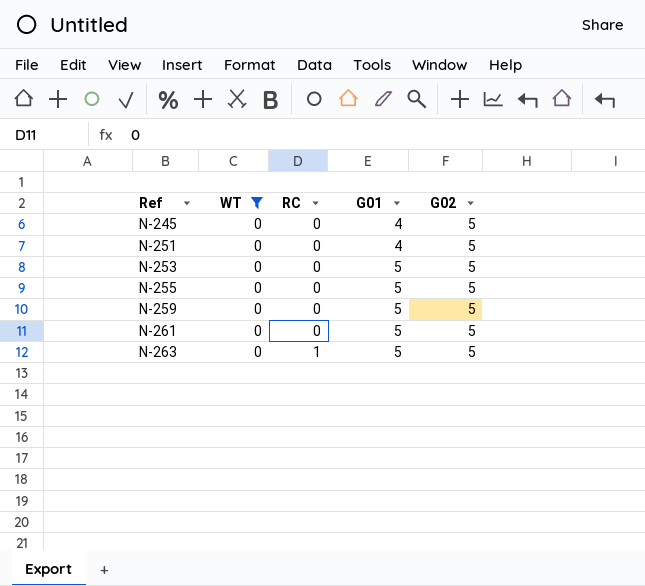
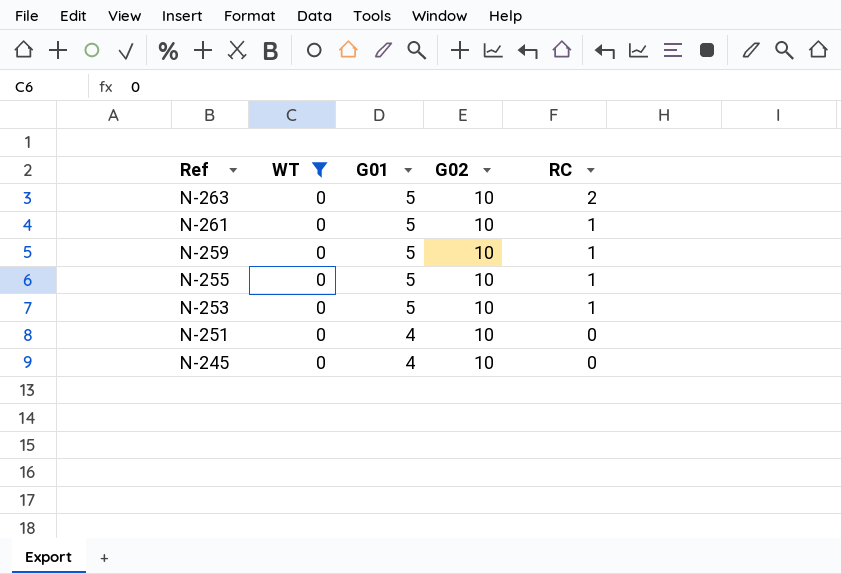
row order: Ref ascending -> Ref descending
column RC | position: 3 -> 5
N-263 | G02: 5 -> 10
N-263 | RC: 1 -> 2
N-261 | G02: 5 -> 10
N-261 | RC: 0 -> 1
N-259 | G02: 5 -> 10
N-259 | RC: 0 -> 1
N-255 | G02: 5 -> 10
N-255 | RC: 0 -> 1
N-253 | G02: 5 -> 10
N-253 | RC: 0 -> 1
N-251 | G02: 5 -> 10
N-245 | G02: 5 -> 10

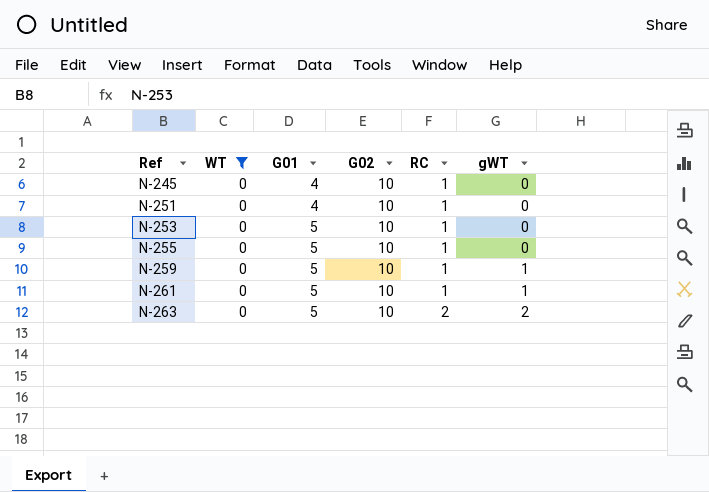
row order: Ref descending -> Ref ascending
column gWT | position: none -> 6
N-245 | RC: 0 -> 1
N-251 | RC: 0 -> 1

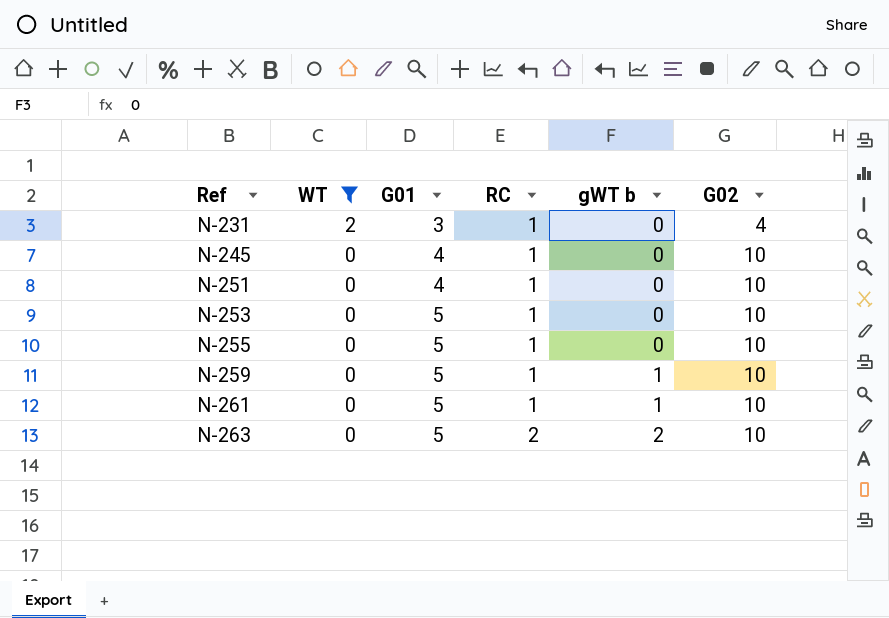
column name: gWT -> gWT b
column G02 | position: 4 -> 6
row N-231: none -> 2 | 3 | 1 | 0 | 4

